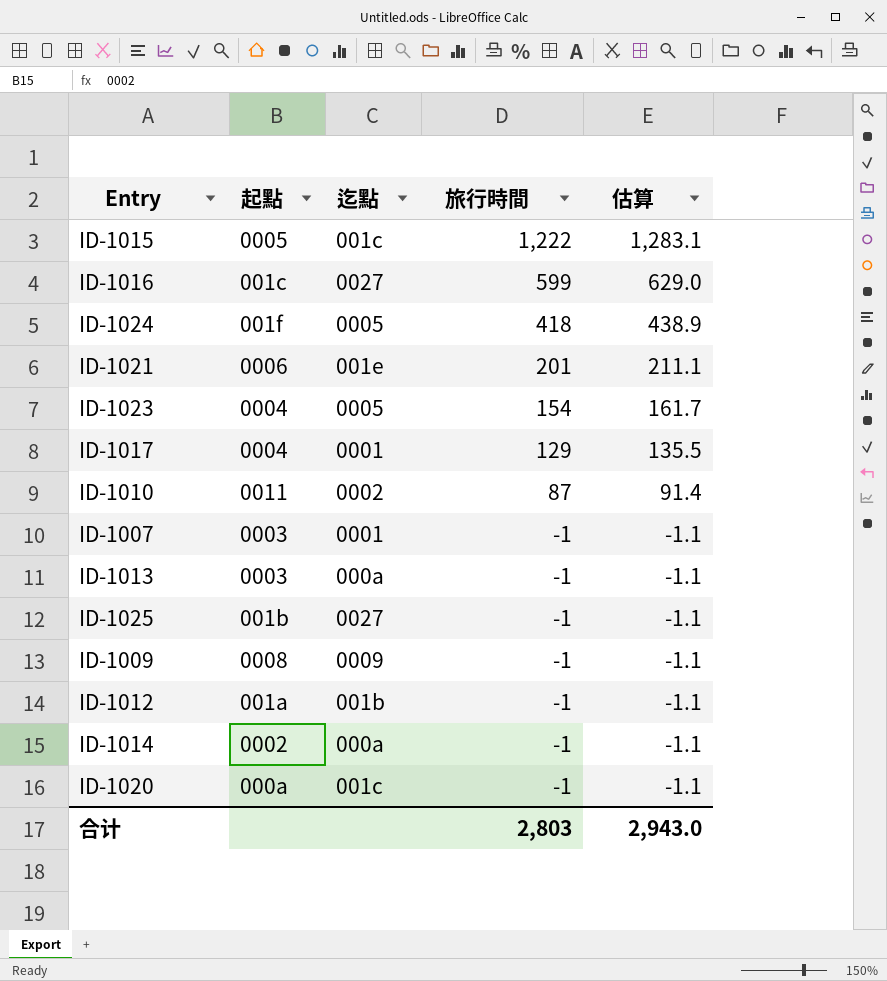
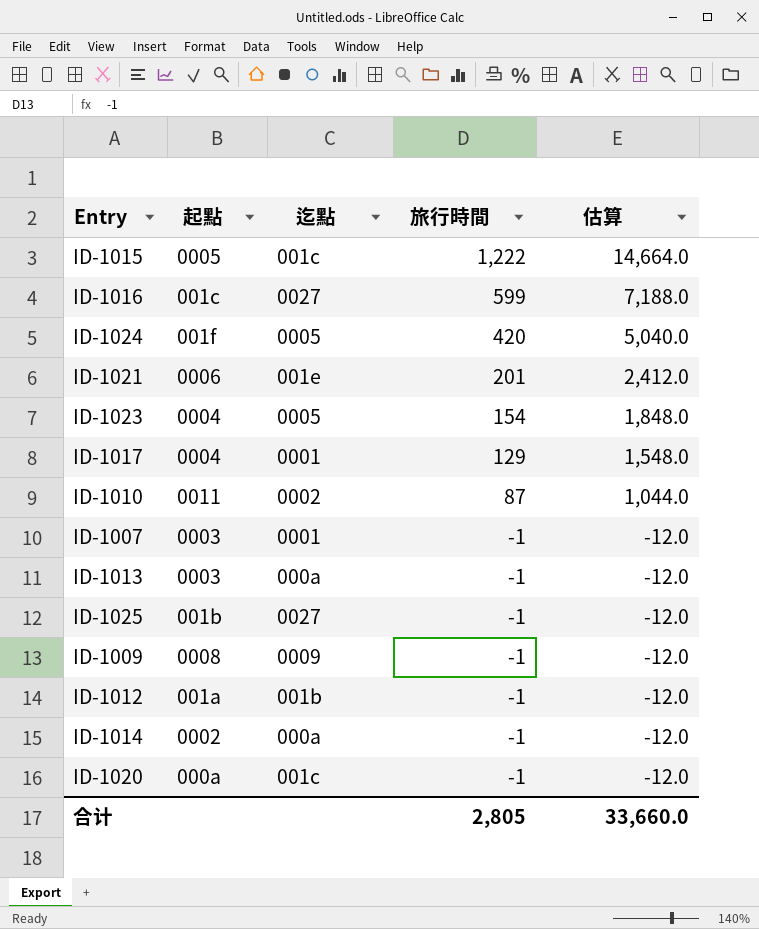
column 估算 | formula: [旅行時間] * 1.05 -> [旅行時間] * 12
ID-1024 | 旅行時間: 418 -> 420
合计 | 旅行時間: 2,803 -> 2,805
合计 | 估算: 2,943.0 -> 33,660.0

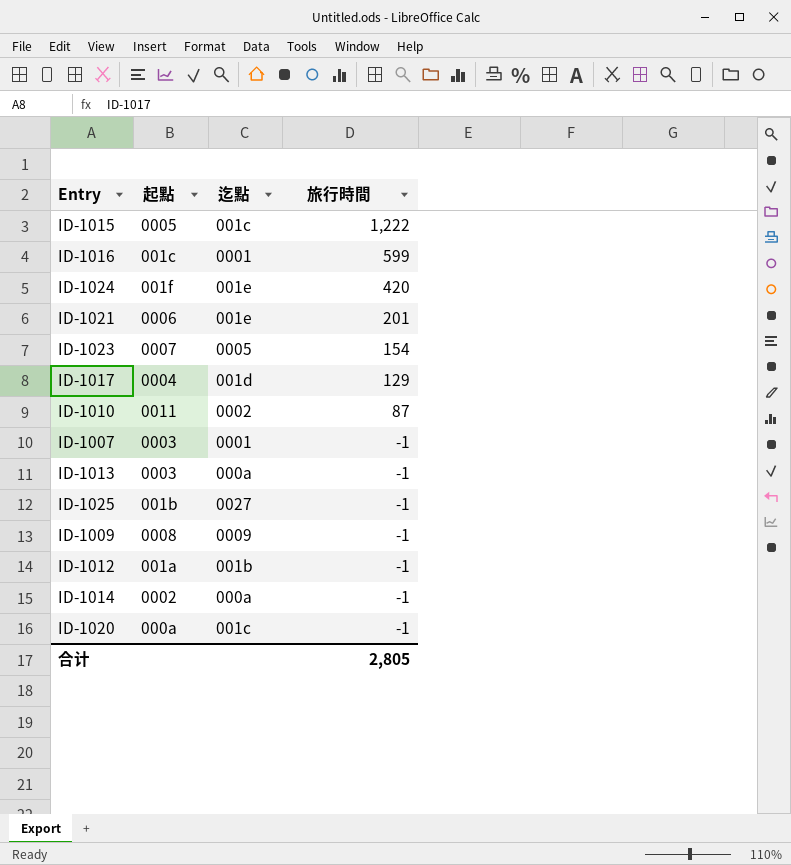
column 估算 | formula: [旅行時間] * 12 -> none
ID-1016 | 迄點: 0027 -> 0001
ID-1024 | 迄點: 0005 -> 001e
ID-1023 | 起點: 0004 -> 0007
ID-1017 | 迄點: 0001 -> 001d

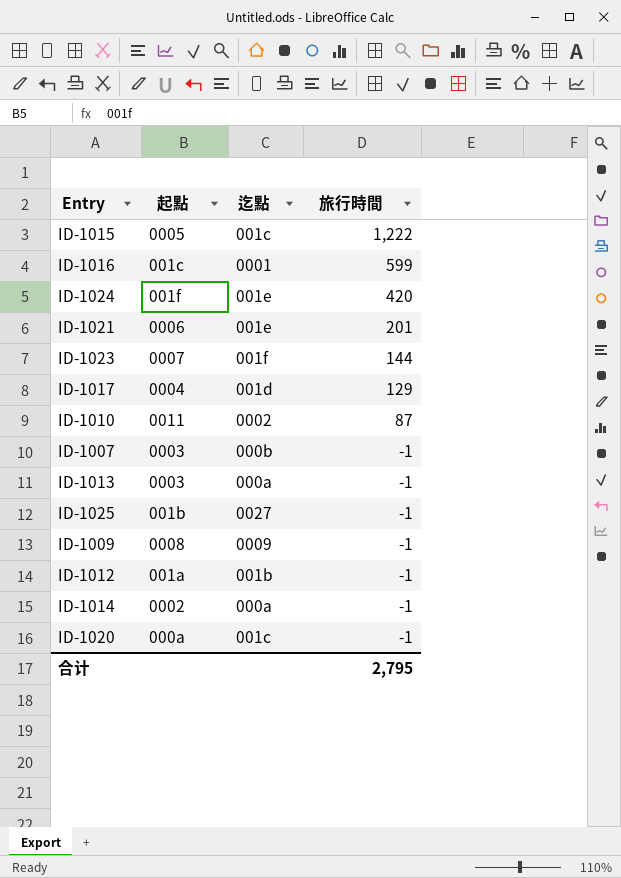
ID-1023 | 迄點: 0005 -> 001f
ID-1023 | 旅行時間: 154 -> 144
ID-1007 | 迄點: 0001 -> 000b
合计 | 旅行時間: 2,805 -> 2,795

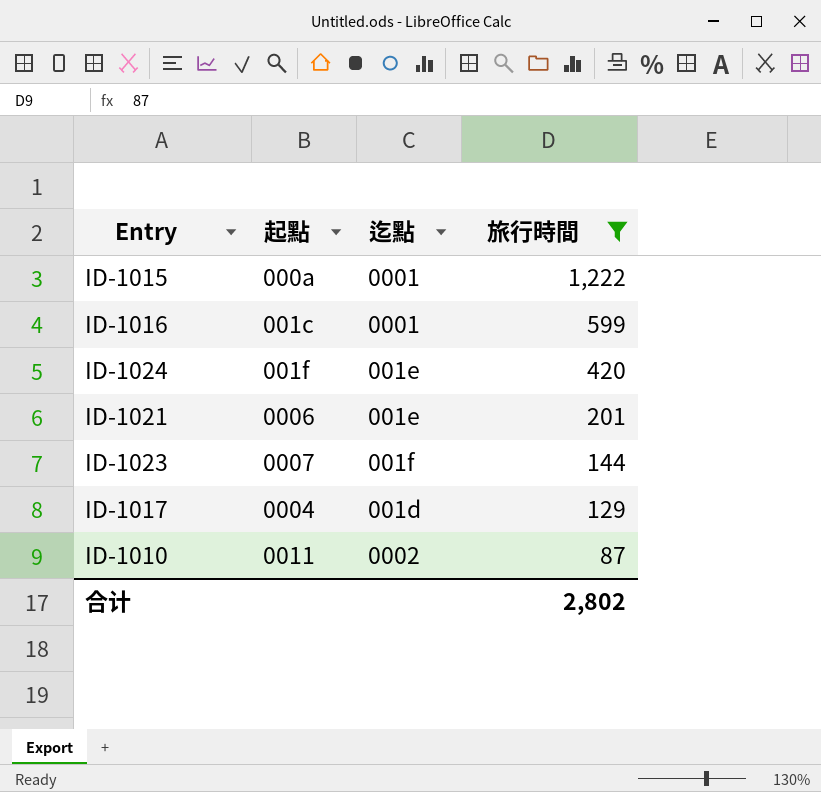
filter: none -> 旅行時間 != -1
ID-1015 | 起點: 0005 -> 000a
ID-1015 | 迄點: 001c -> 0001
合计 | 旅行時間: 2,795 -> 2,802

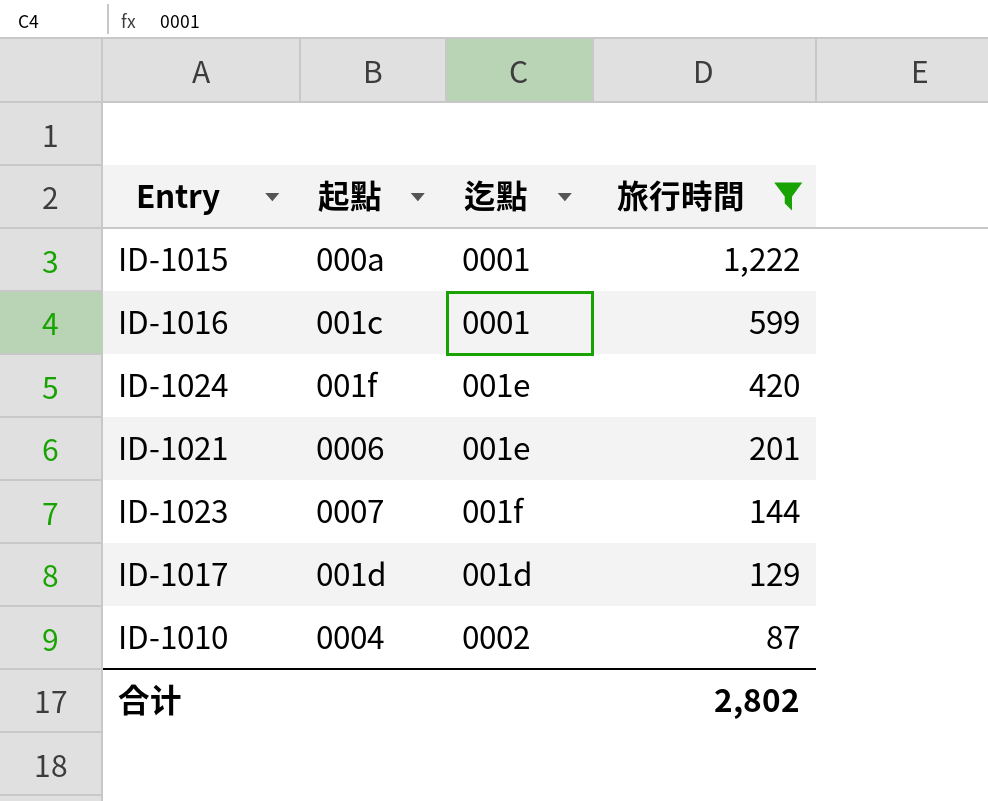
ID-1017 | 起點: 0004 -> 001d
ID-1010 | 起點: 0011 -> 0004

